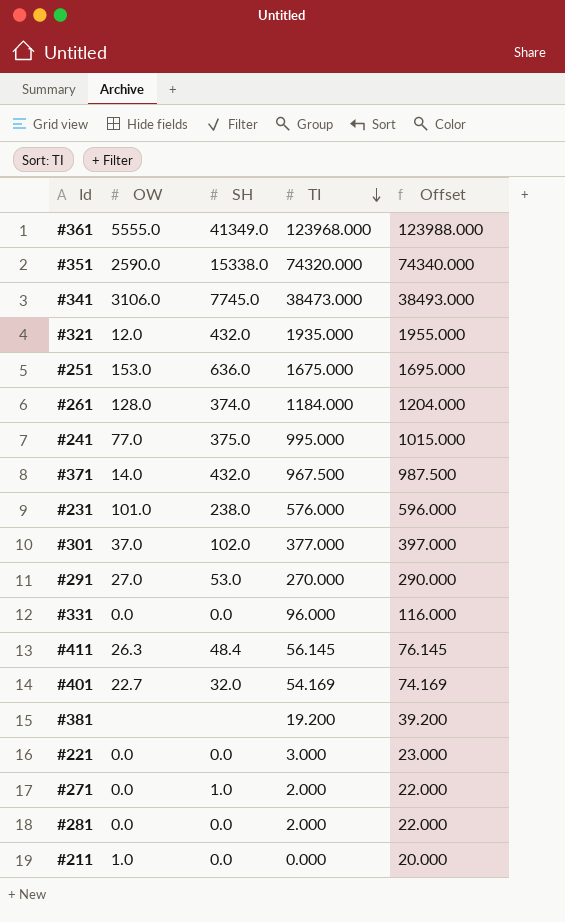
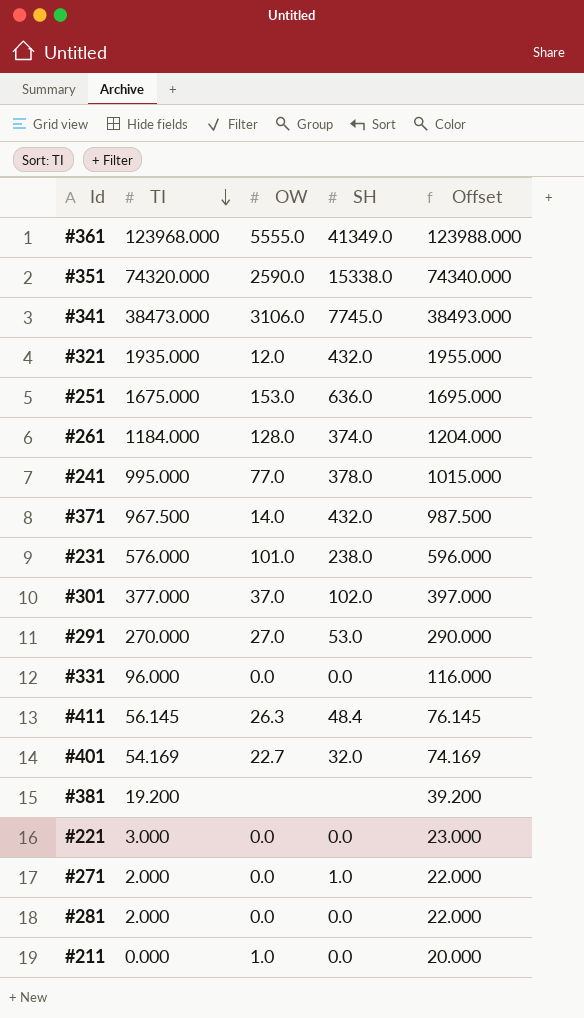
column TI | position: 4 -> 2
#241 | SH: 375.0 -> 378.0

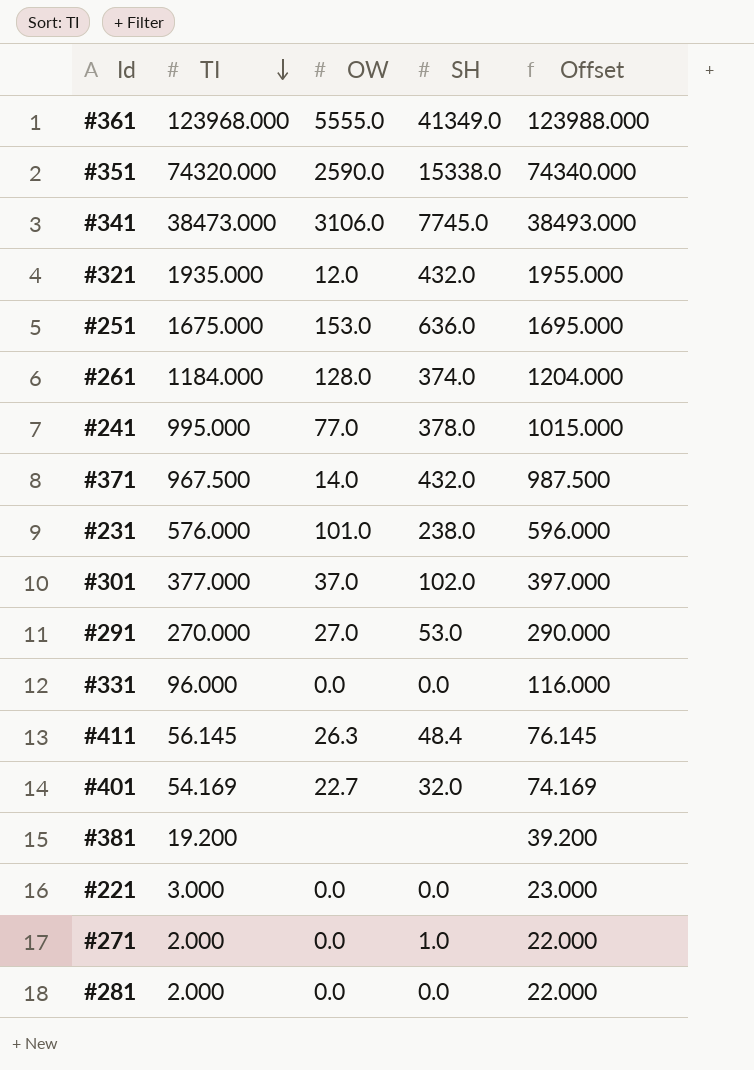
row #211: 0.000 | 1.0 | 0.0 | 20.000 -> none

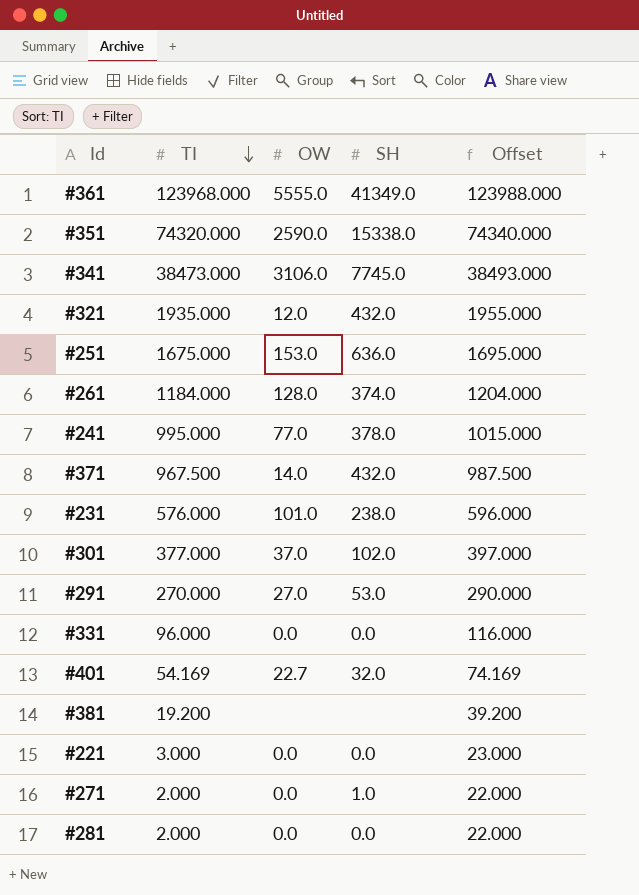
row #411: 56.145 | 26.3 | 48.4 | 76.145 -> none

